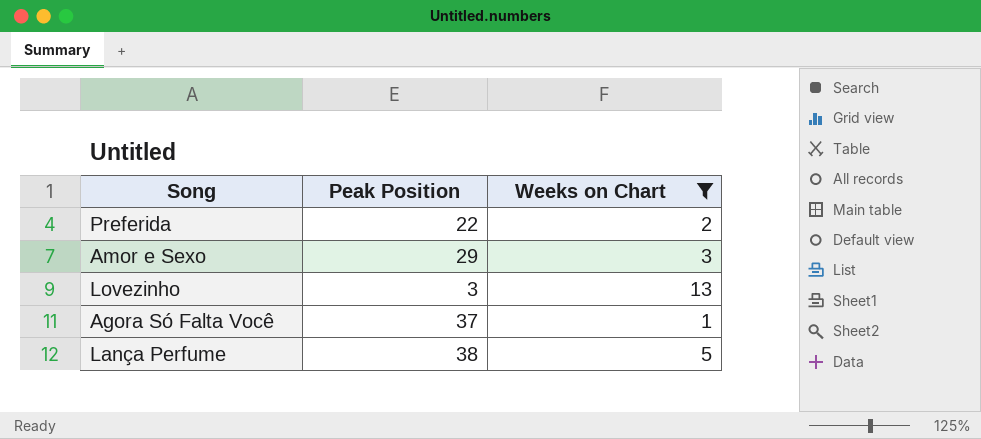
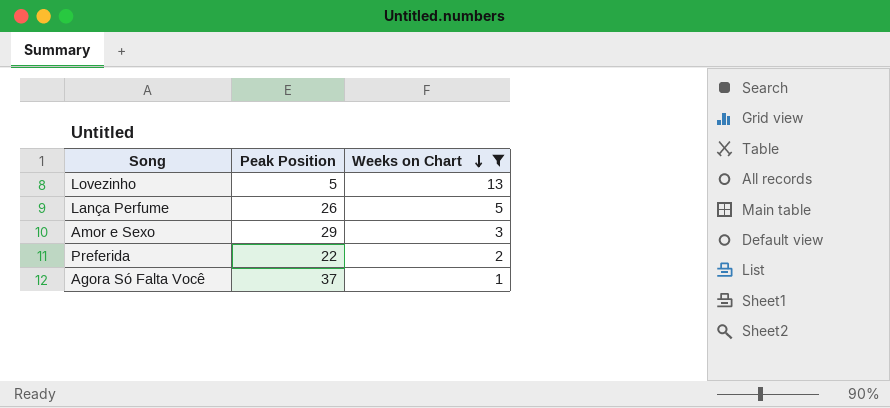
row order: none -> Weeks on Chart descending
Lovezinho | Peak Position: 3 -> 5
Lança Perfume | Peak Position: 38 -> 26

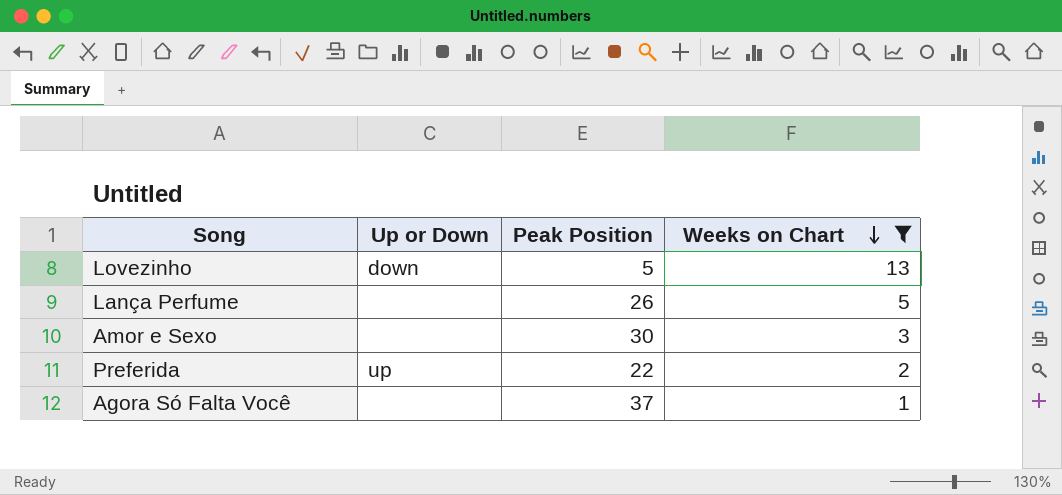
column Up or Down | position: none -> 2
Amor e Sexo | Peak Position: 29 -> 30

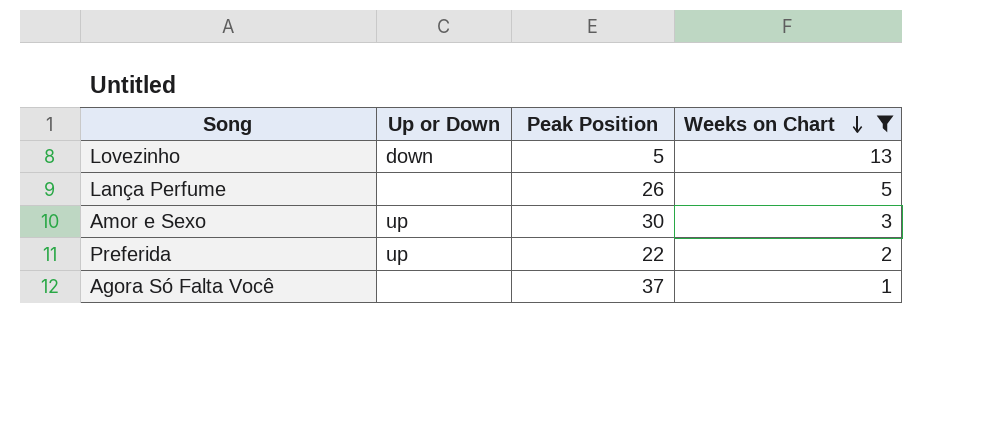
Amor e Sexo | Up or Down: none -> up

